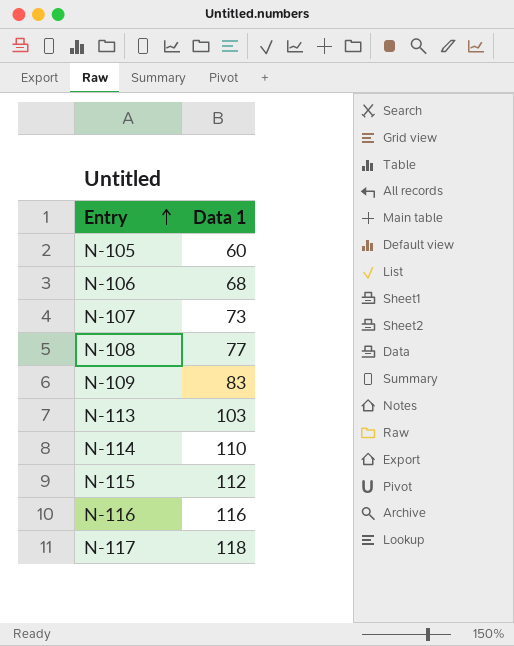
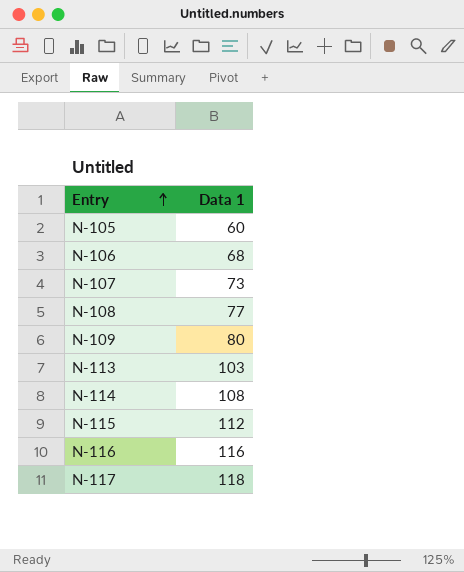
N-109 | Data 1: 83 -> 80
N-114 | Data 1: 110 -> 108

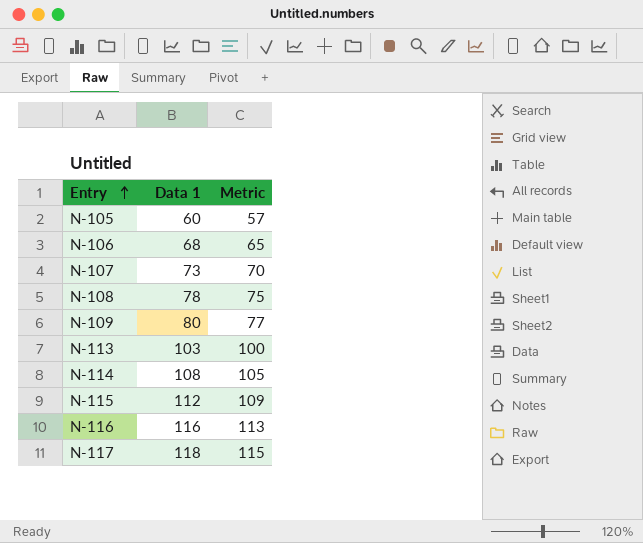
column Metric | formula: none -> [Data 1] - 3
N-108 | Data 1: 77 -> 78

